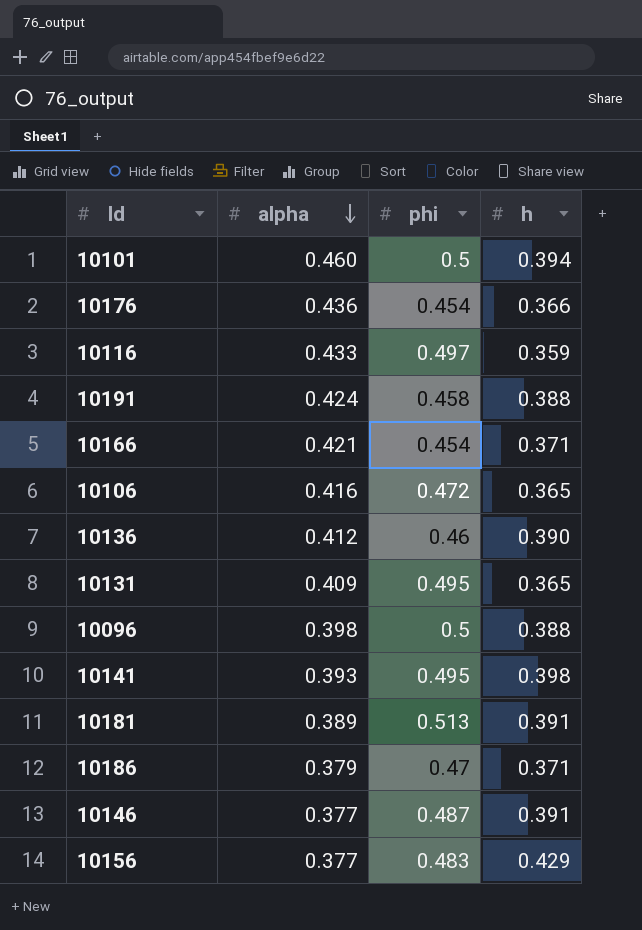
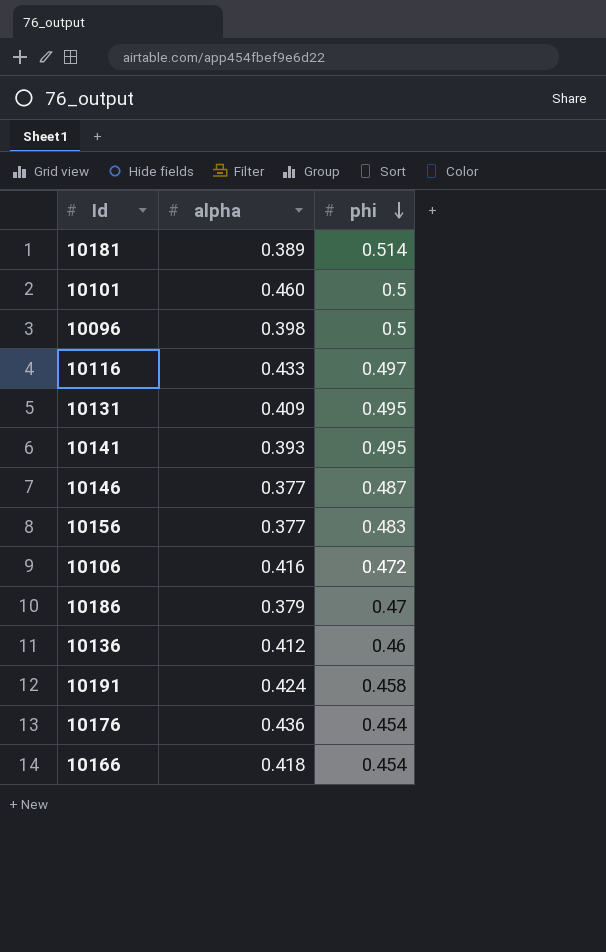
row order: alpha descending -> phi descending
column h | position: 4 -> none
10181 | phi: 0.513 -> 0.514
10166 | alpha: 0.421 -> 0.418

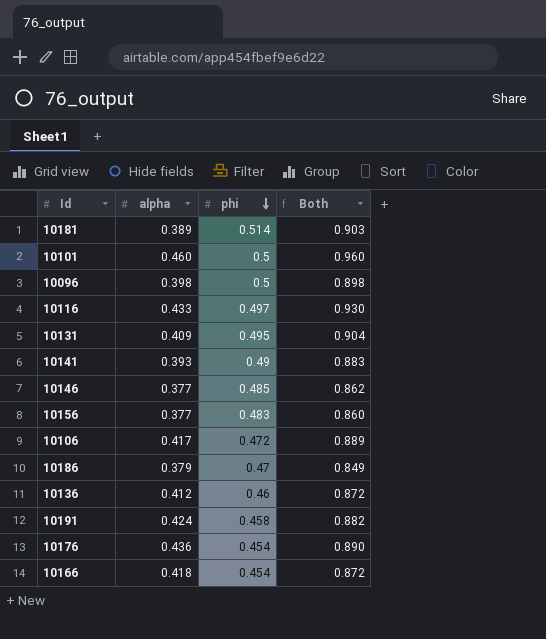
column Both | formula: none -> [alpha] + [phi]
10141 | phi: 0.495 -> 0.49
10146 | phi: 0.487 -> 0.485
10106 | alpha: 0.416 -> 0.417

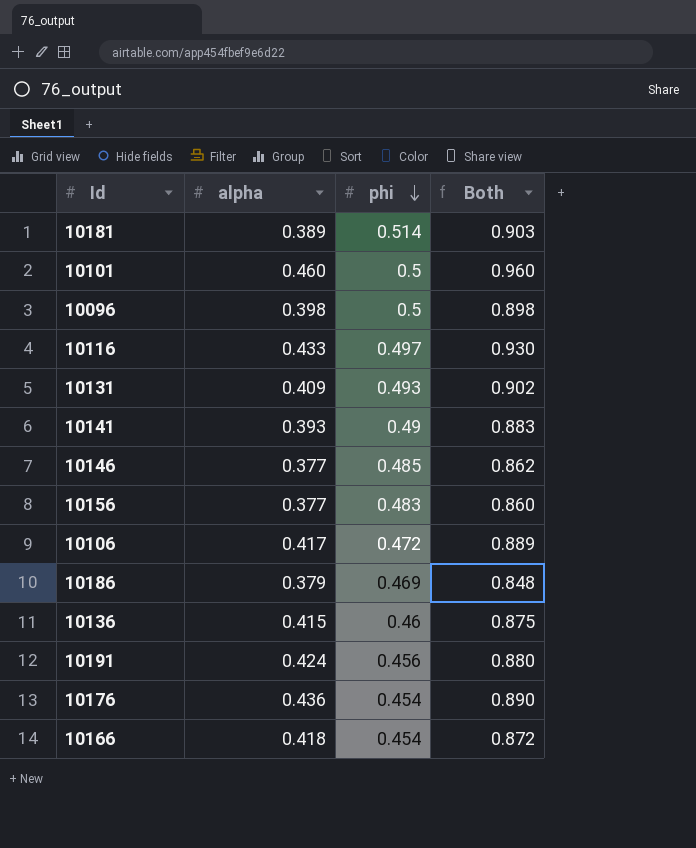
10131 | phi: 0.495 -> 0.493
10131 | Both: 0.904 -> 0.902
10186 | phi: 0.47 -> 0.469
10186 | Both: 0.849 -> 0.848
10136 | alpha: 0.412 -> 0.415
10136 | Both: 0.872 -> 0.875
10191 | phi: 0.458 -> 0.456
10191 | Both: 0.882 -> 0.880

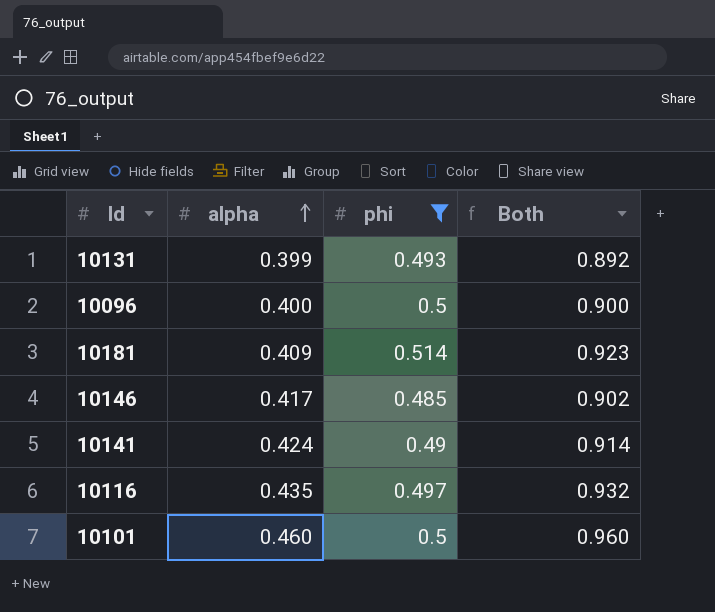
filter: none -> phi >= 0.485
row order: phi descending -> alpha ascending
10131 | alpha: 0.409 -> 0.399
10131 | Both: 0.902 -> 0.892
10096 | alpha: 0.398 -> 0.400
10096 | Both: 0.898 -> 0.900
10181 | alpha: 0.389 -> 0.409
10181 | Both: 0.903 -> 0.923
10146 | alpha: 0.377 -> 0.417
10146 | Both: 0.862 -> 0.902
10141 | alpha: 0.393 -> 0.424
10141 | Both: 0.883 -> 0.914
10116 | alpha: 0.433 -> 0.435
10116 | Both: 0.930 -> 0.932

